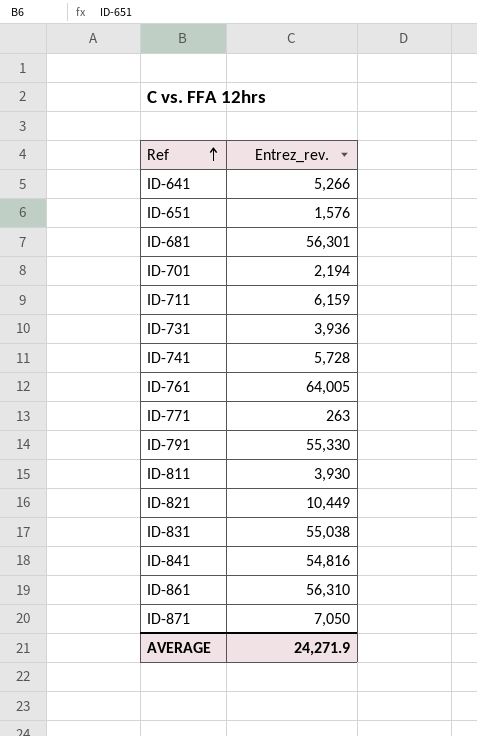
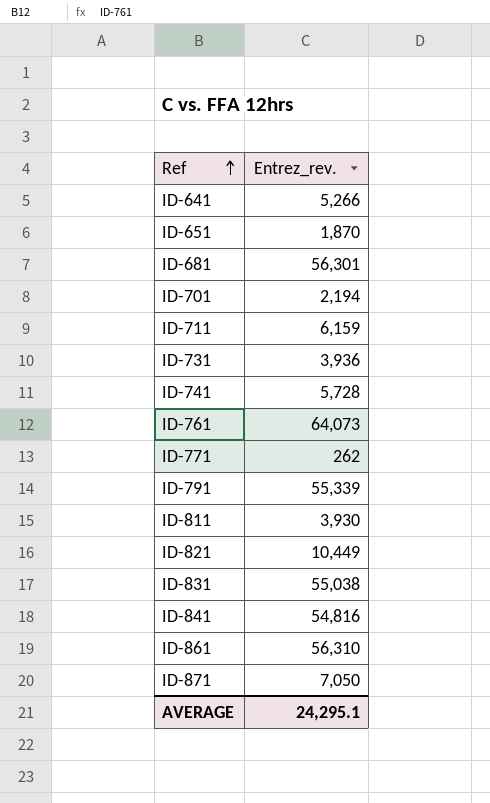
ID-651 | Entrez_rev.: 1,576 -> 1,870
ID-761 | Entrez_rev.: 64,005 -> 64,073
ID-771 | Entrez_rev.: 263 -> 262
ID-791 | Entrez_rev.: 55,330 -> 55,339
AVERAGE | Entrez_rev.: 24,271.9 -> 24,295.1

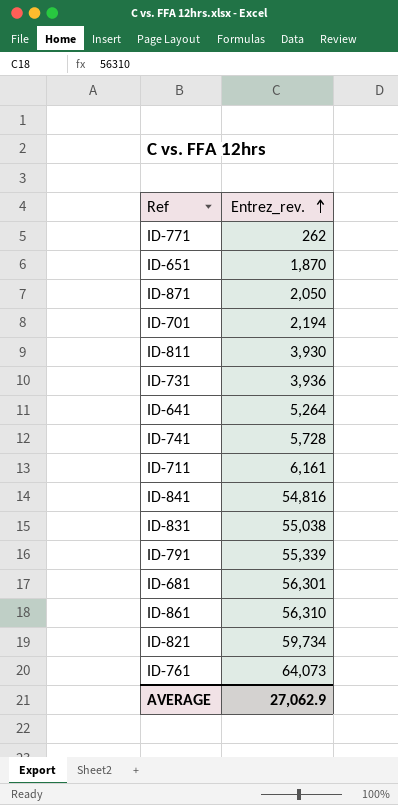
row order: Ref ascending -> Entrez_rev. ascending
ID-871 | Entrez_rev.: 7,050 -> 2,050
ID-641 | Entrez_rev.: 5,266 -> 5,264
ID-711 | Entrez_rev.: 6,159 -> 6,161
ID-821 | Entrez_rev.: 10,449 -> 59,734
AVERAGE | Entrez_rev.: 24,295.1 -> 27,062.9

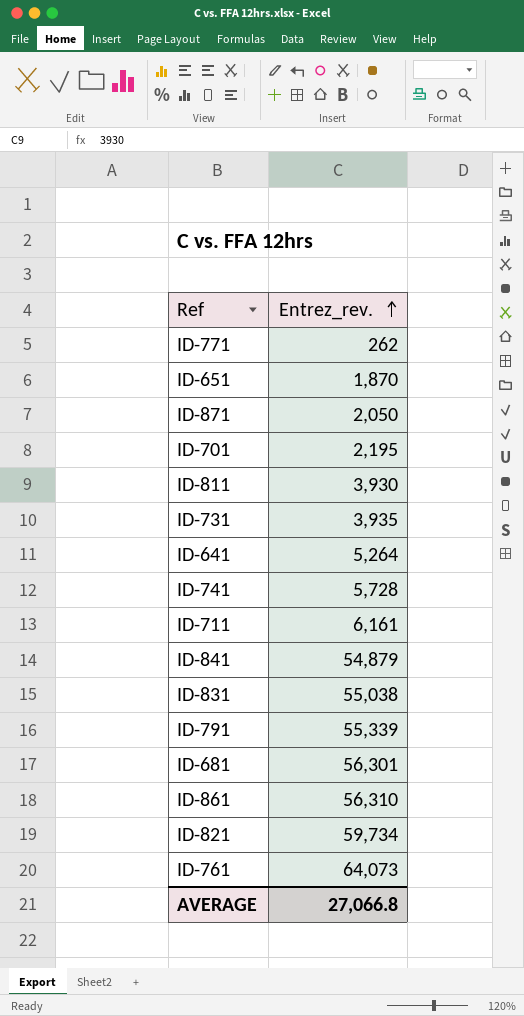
ID-701 | Entrez_rev.: 2,194 -> 2,195
ID-731 | Entrez_rev.: 3,936 -> 3,935
ID-841 | Entrez_rev.: 54,816 -> 54,879
AVERAGE | Entrez_rev.: 27,062.9 -> 27,066.8

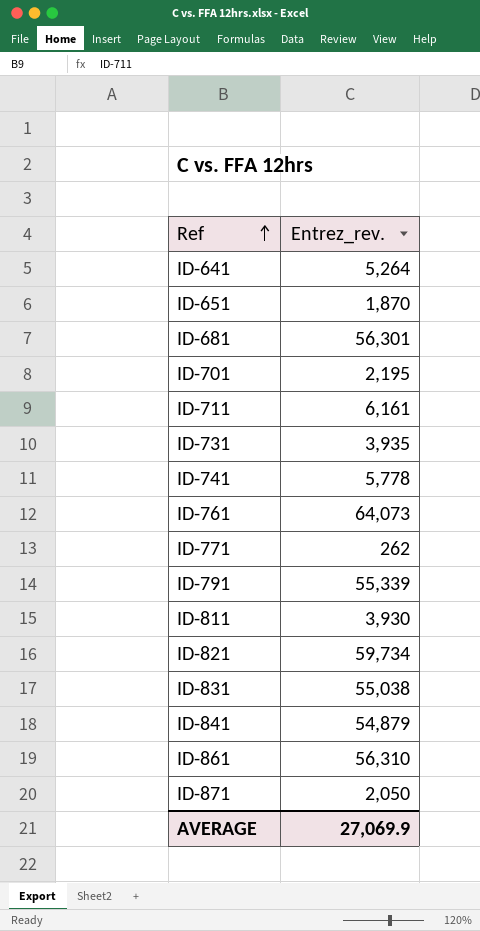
row order: Entrez_rev. ascending -> Ref ascending
ID-741 | Entrez_rev.: 5,728 -> 5,778
AVERAGE | Entrez_rev.: 27,066.8 -> 27,069.9

